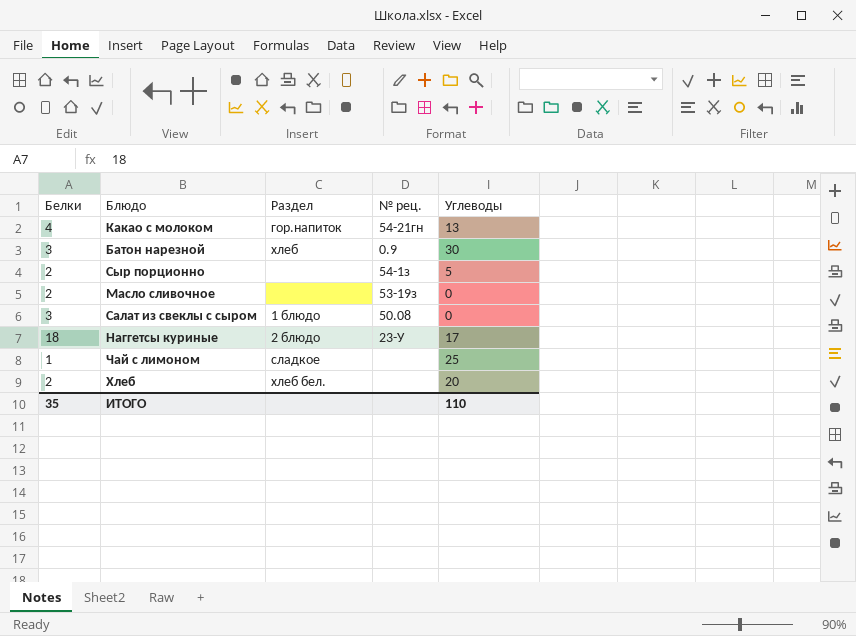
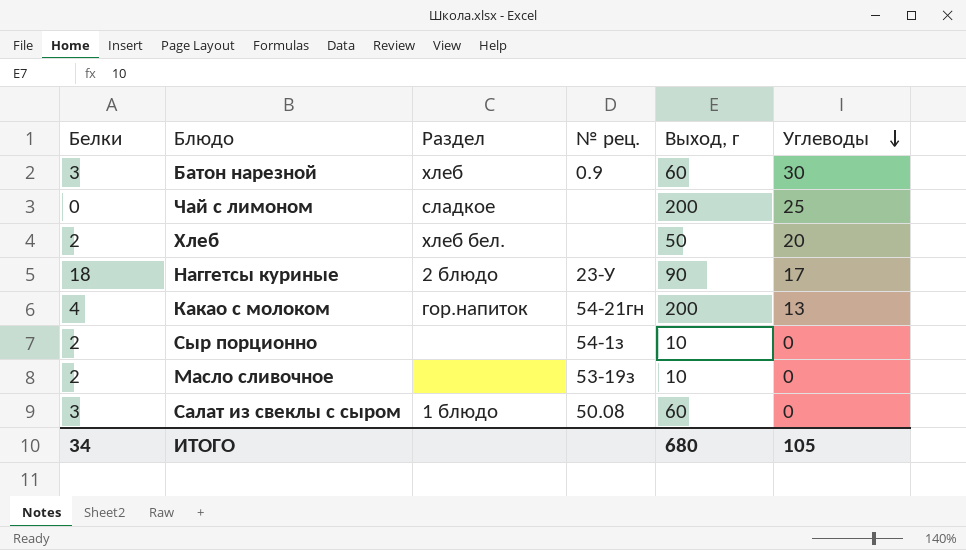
row order: none -> Углеводы descending
column Выход, г | position: none -> 5
Чай с лимоном | Белки: 1 -> 0
Сыр порционно | Углеводы: 5 -> 0
ИТОГО | Белки: 35 -> 34
ИТОГО | Углеводы: 110 -> 105

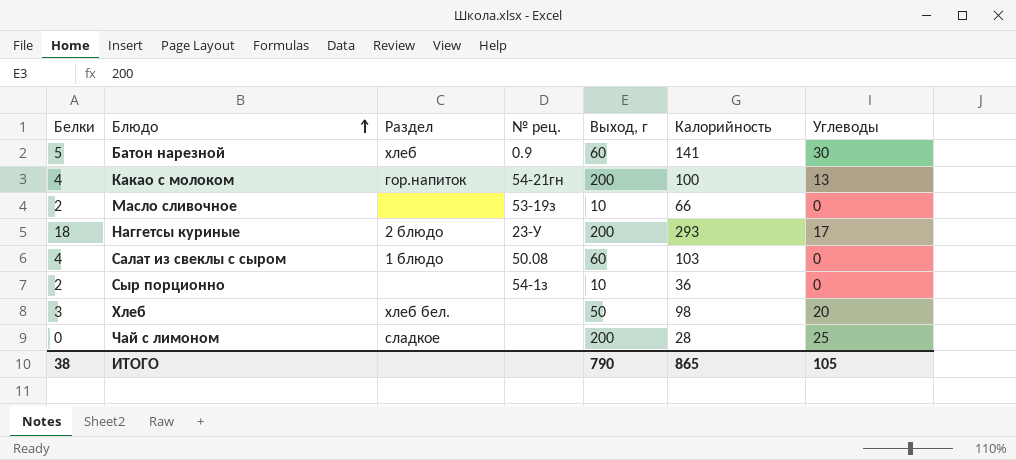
row order: Углеводы descending -> Блюдо ascending
column Калорийность | position: none -> 6
Батон нарезной | Белки: 3 -> 5
Наггетсы куриные | Выход, г: 90 -> 200
Салат из свеклы с сыром | Белки: 3 -> 4
Хлеб | Белки: 2 -> 3
ИТОГО | Белки: 34 -> 38
ИТОГО | Выход, г: 680 -> 790

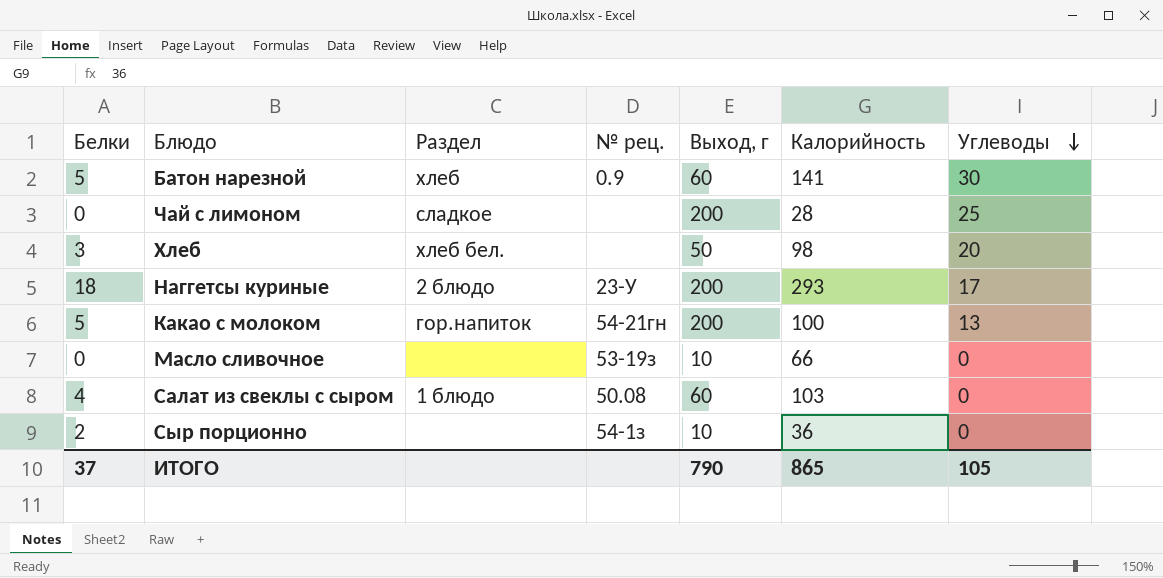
row order: Блюдо ascending -> Углеводы descending
Какао с молоком | Белки: 4 -> 5
Масло сливочное | Белки: 2 -> 0
ИТОГО | Белки: 38 -> 37

